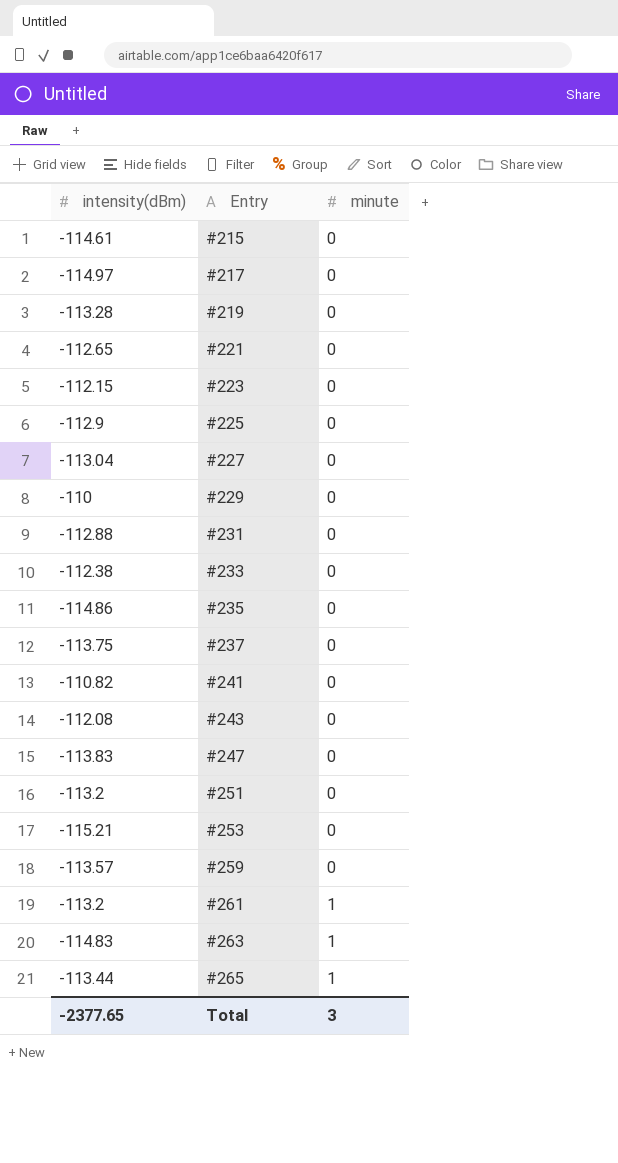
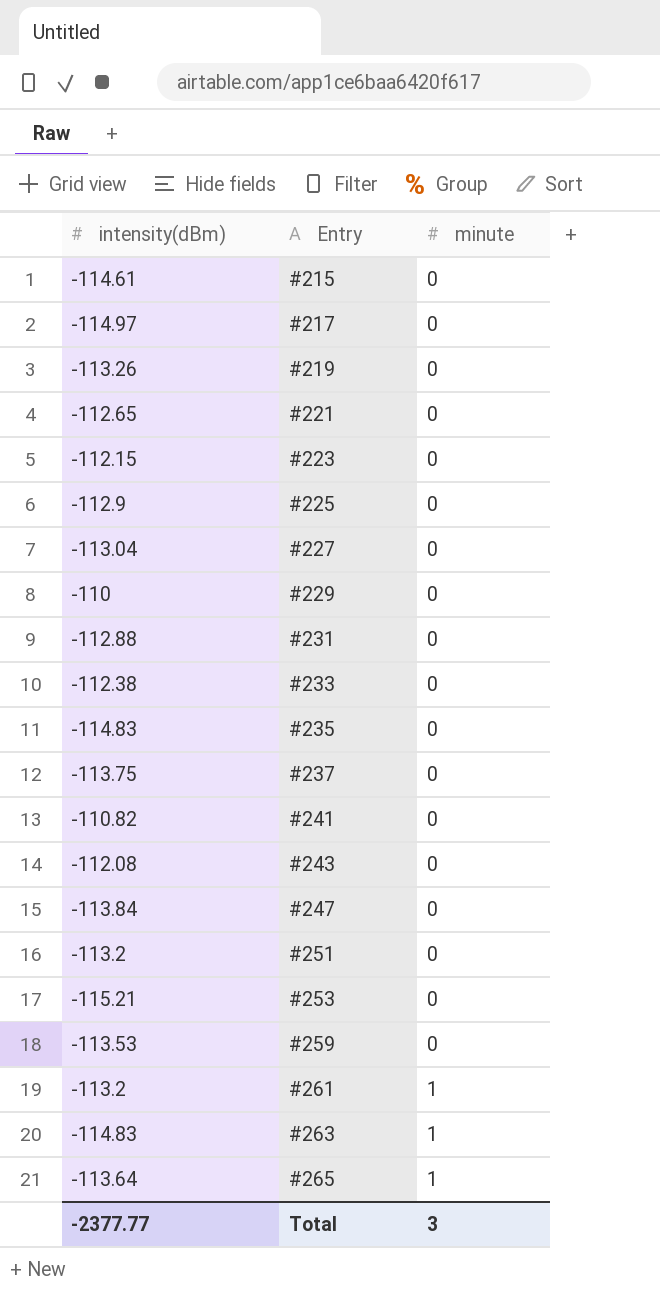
#219 | intensity(dBm): -113.28 -> -113.26
#235 | intensity(dBm): -114.86 -> -114.83
#247 | intensity(dBm): -113.83 -> -113.84
#259 | intensity(dBm): -113.57 -> -113.53
#265 | intensity(dBm): -113.44 -> -113.64
Total | intensity(dBm): -2377.65 -> -2377.77

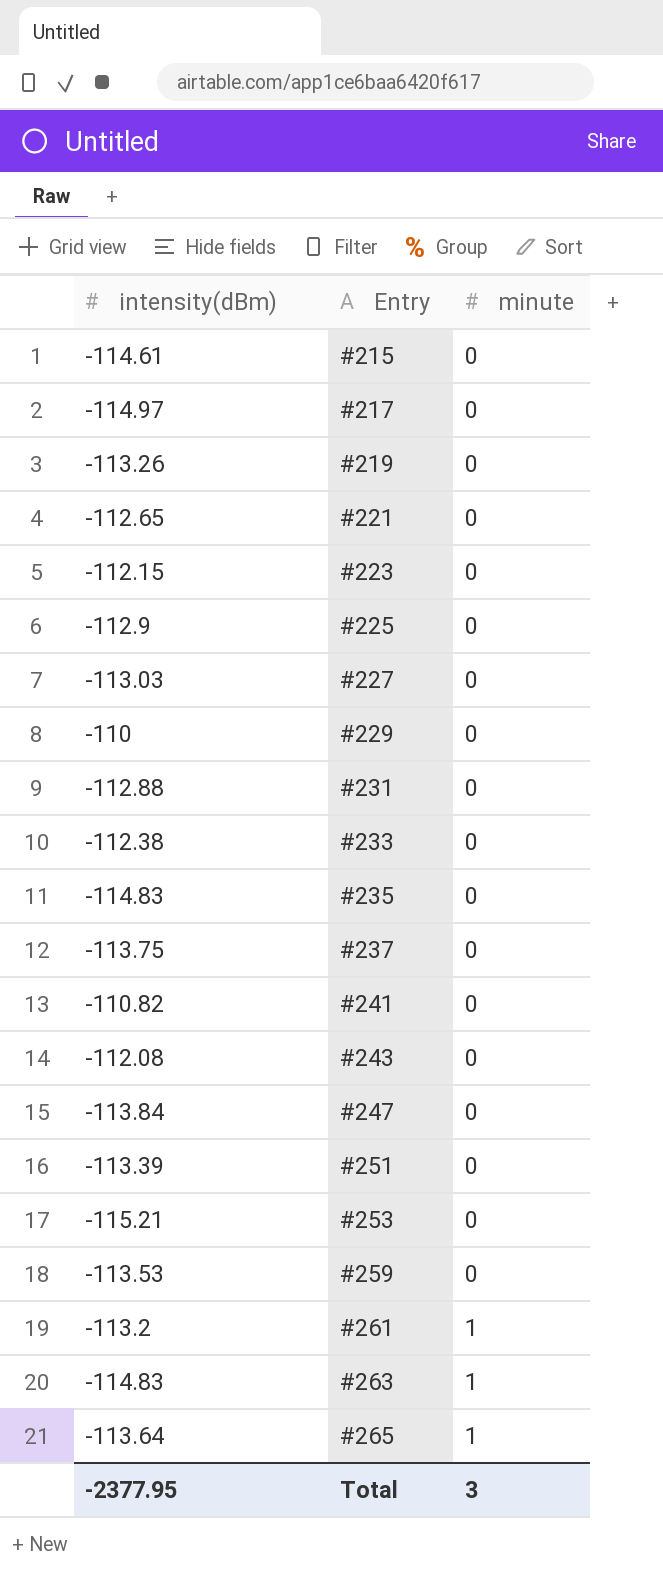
#227 | intensity(dBm): -113.04 -> -113.03
#251 | intensity(dBm): -113.2 -> -113.39
Total | intensity(dBm): -2377.77 -> -2377.95

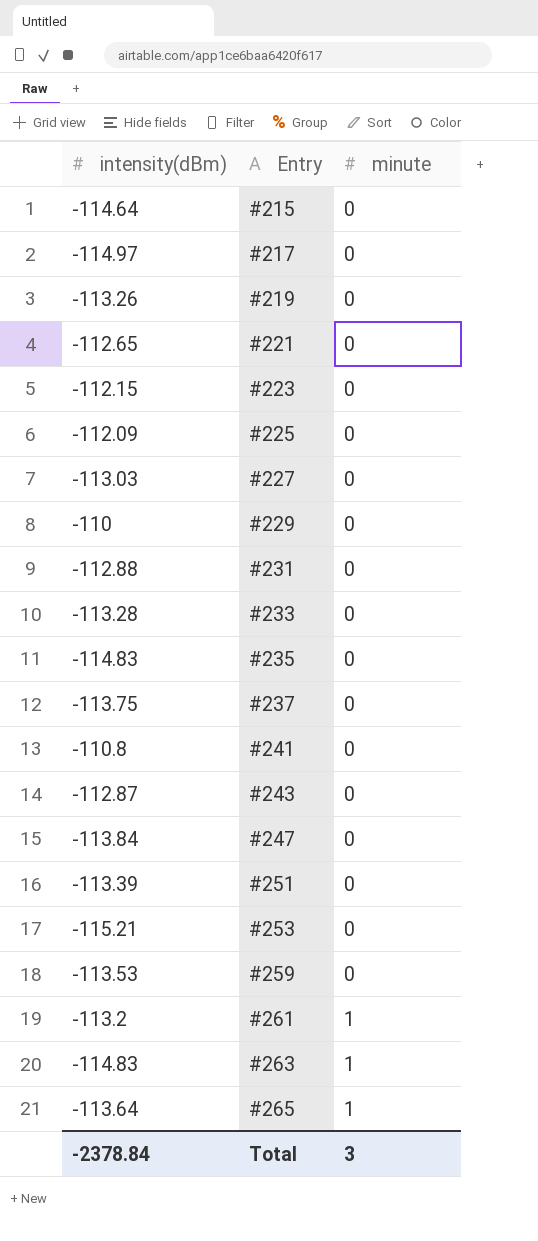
#215 | intensity(dBm): -114.61 -> -114.64
#225 | intensity(dBm): -112.9 -> -112.09
#233 | intensity(dBm): -112.38 -> -113.28
#241 | intensity(dBm): -110.82 -> -110.8
#243 | intensity(dBm): -112.08 -> -112.87
Total | intensity(dBm): -2377.95 -> -2378.84

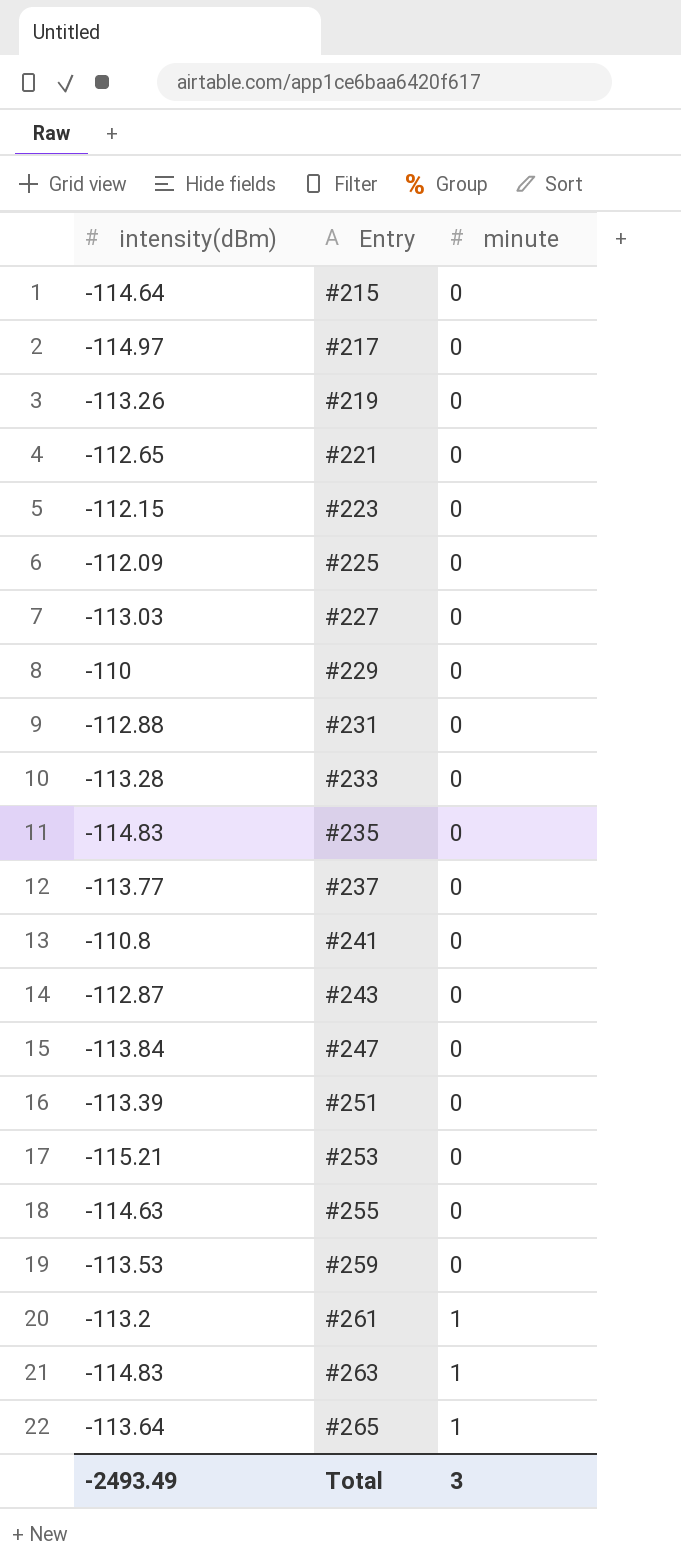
#237 | intensity(dBm): -113.75 -> -113.77
row #255: none -> -114.63 | 0
Total | intensity(dBm): -2378.84 -> -2493.49

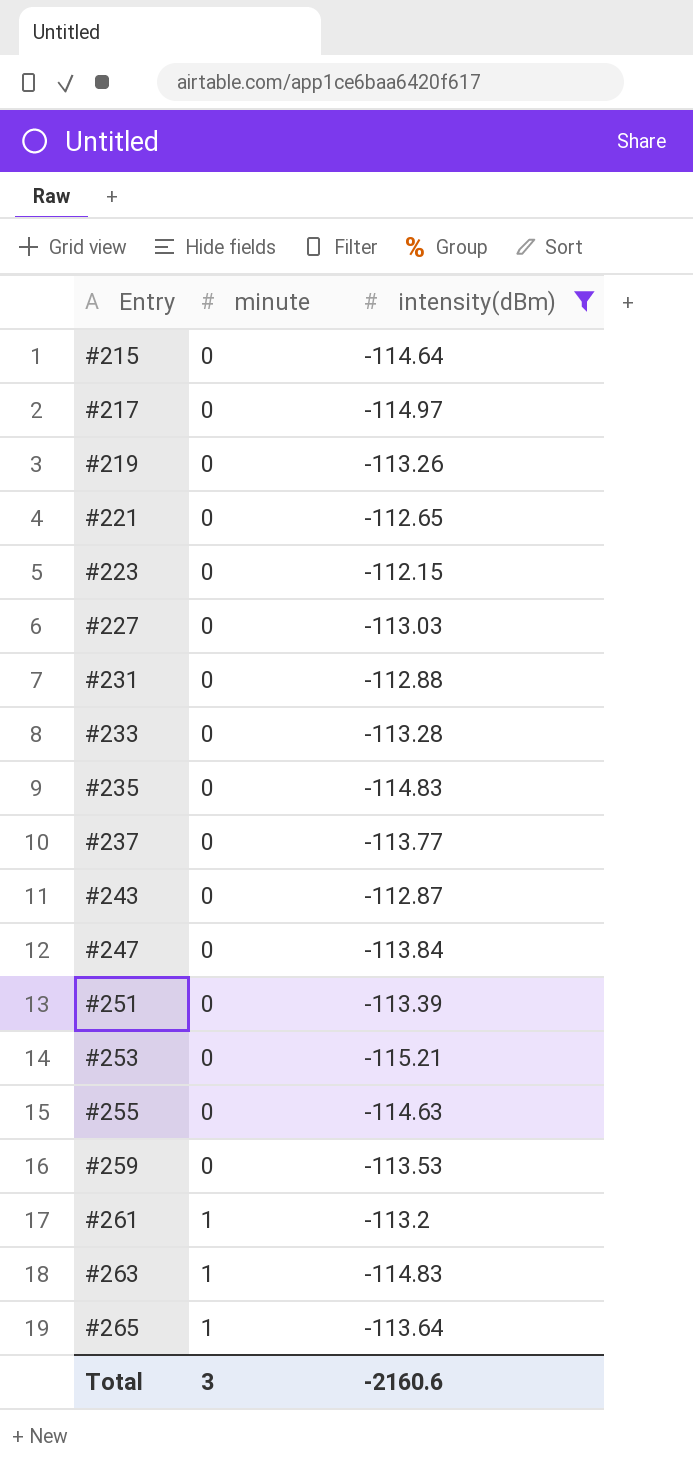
filter: none -> intensity(dBm) <= -112.15
column intensity(dBm) | position: 1 -> 3
Total | intensity(dBm): -2493.49 -> -2160.6

